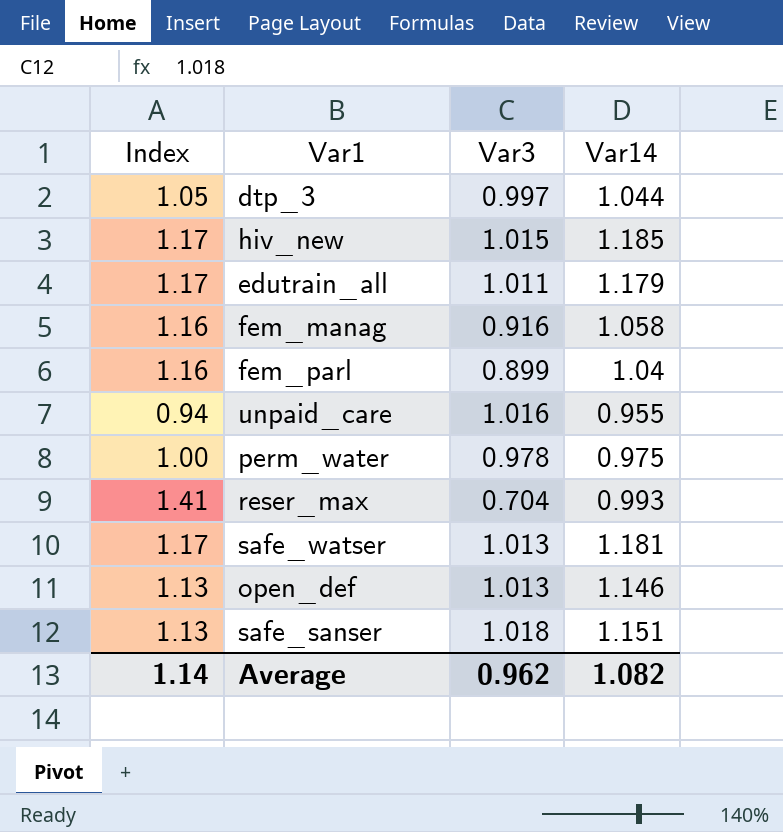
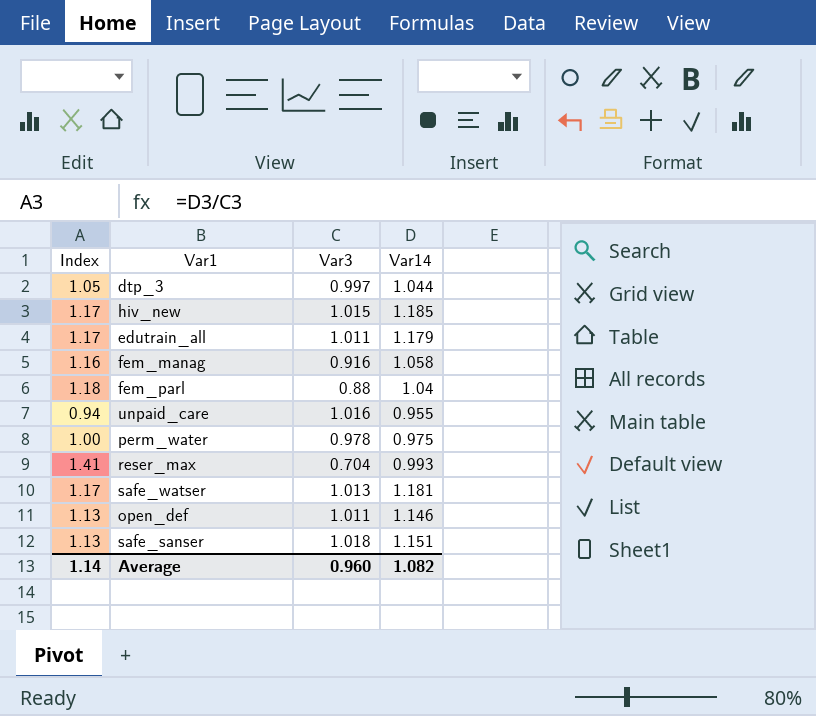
fem_parl | Index: 1.16 -> 1.18
fem_parl | Var3: 0.899 -> 0.88
open_def | Var3: 1.013 -> 1.011
Average | Var3: 0.962 -> 0.960

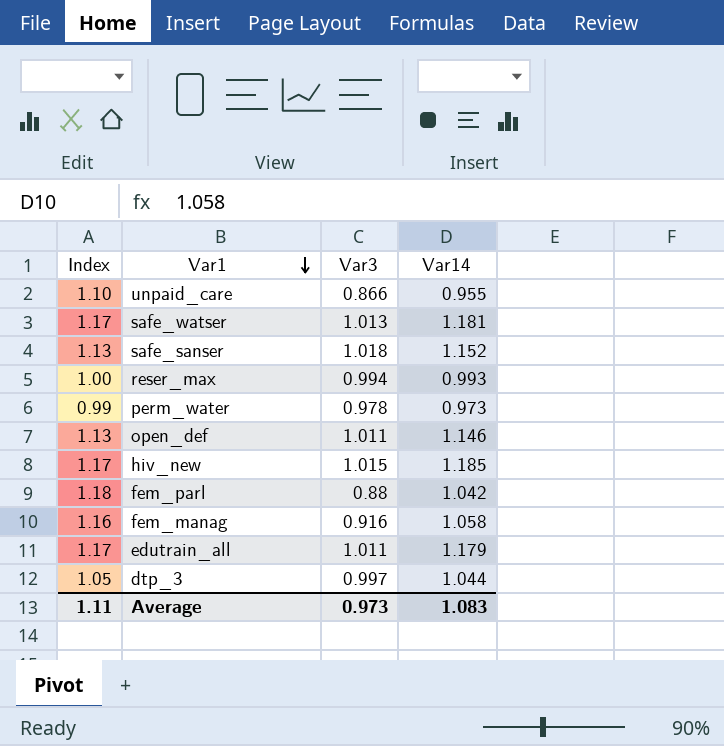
row order: none -> Var1 descending
unpaid_care | Index: 0.94 -> 1.10
unpaid_care | Var3: 1.016 -> 0.866
safe_sanser | Var14: 1.151 -> 1.152
reser_max | Index: 1.41 -> 1.00
reser_max | Var3: 0.704 -> 0.994
perm_water | Index: 1.00 -> 0.99
perm_water | Var14: 0.975 -> 0.973
fem_parl | Var14: 1.04 -> 1.042
Average | Index: 1.14 -> 1.11
Average | Var3: 0.960 -> 0.973
Average | Var14: 1.082 -> 1.083

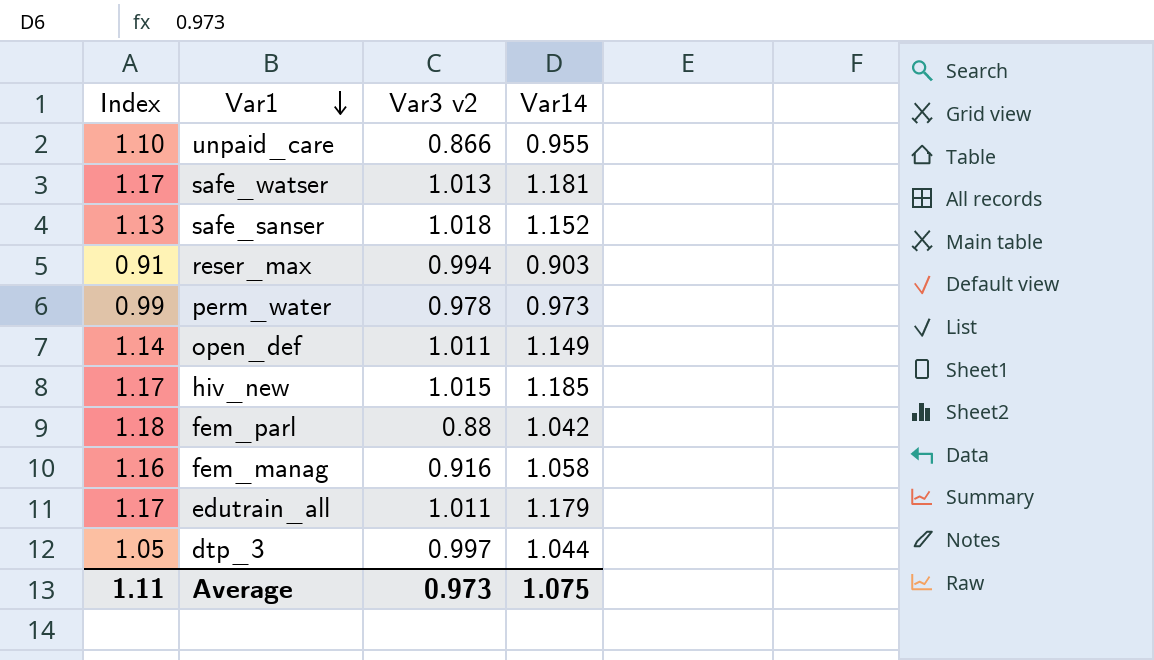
column name: Var3 -> Var3 v2
reser_max | Index: 1.00 -> 0.91
reser_max | Var14: 0.993 -> 0.903
open_def | Index: 1.13 -> 1.14
open_def | Var14: 1.146 -> 1.149
Average | Var14: 1.083 -> 1.075

